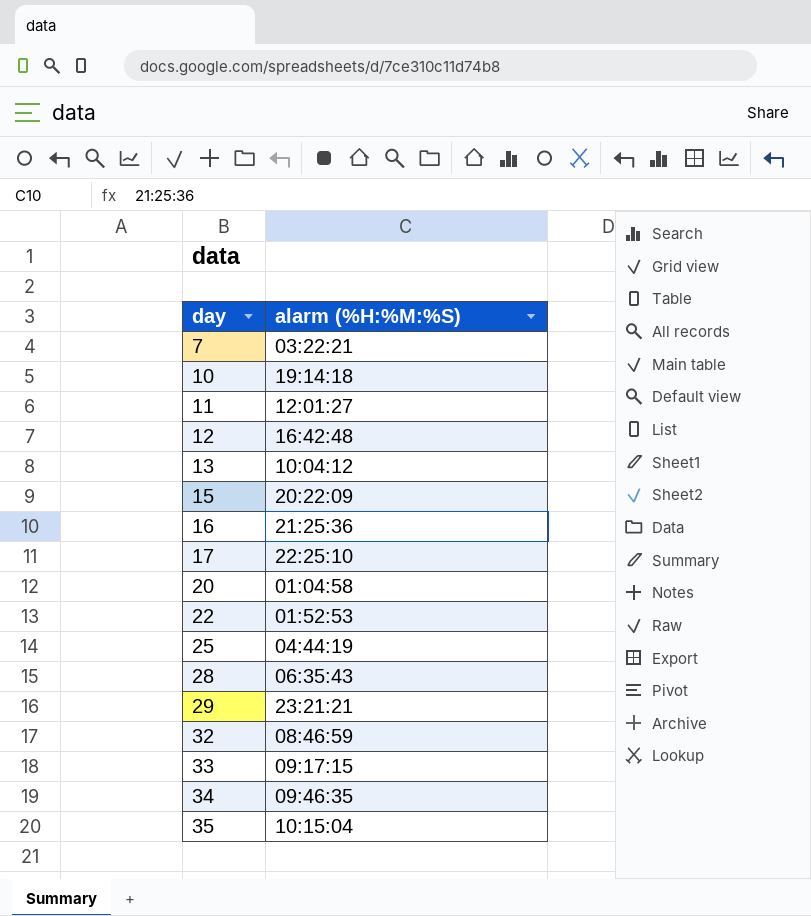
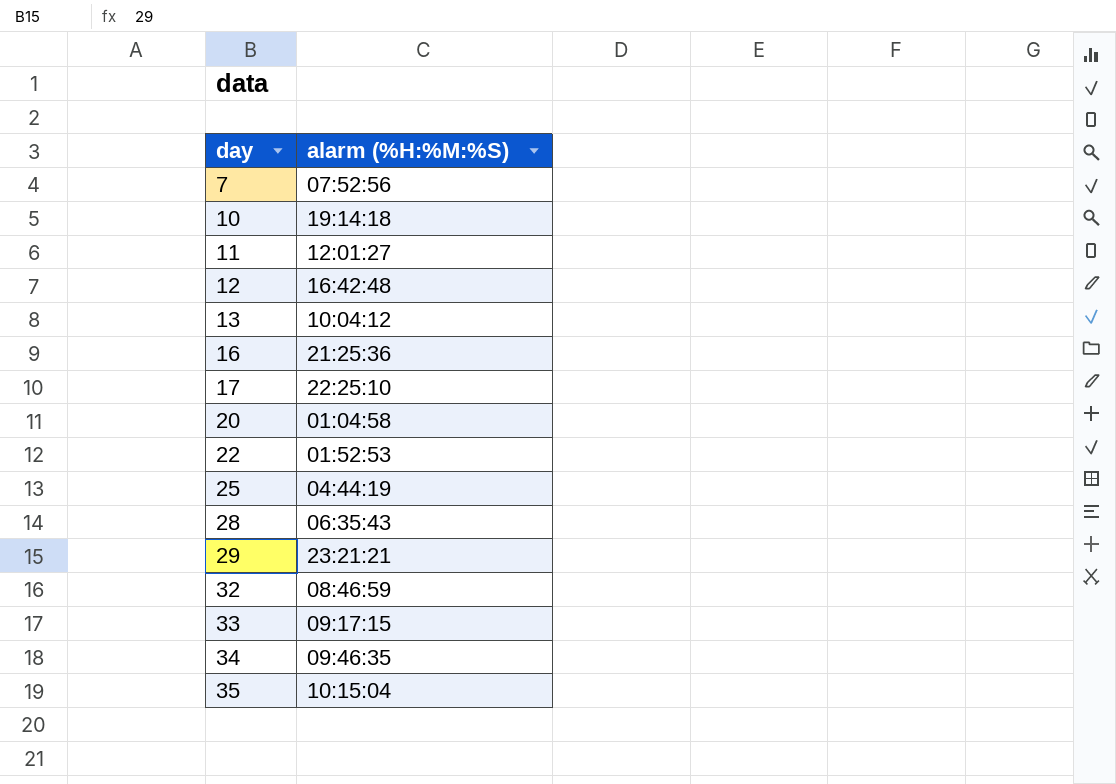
row 15: 20:22:09 -> none
7 | alarm (%H:%M:%S): 03:22:21 -> 07:52:56

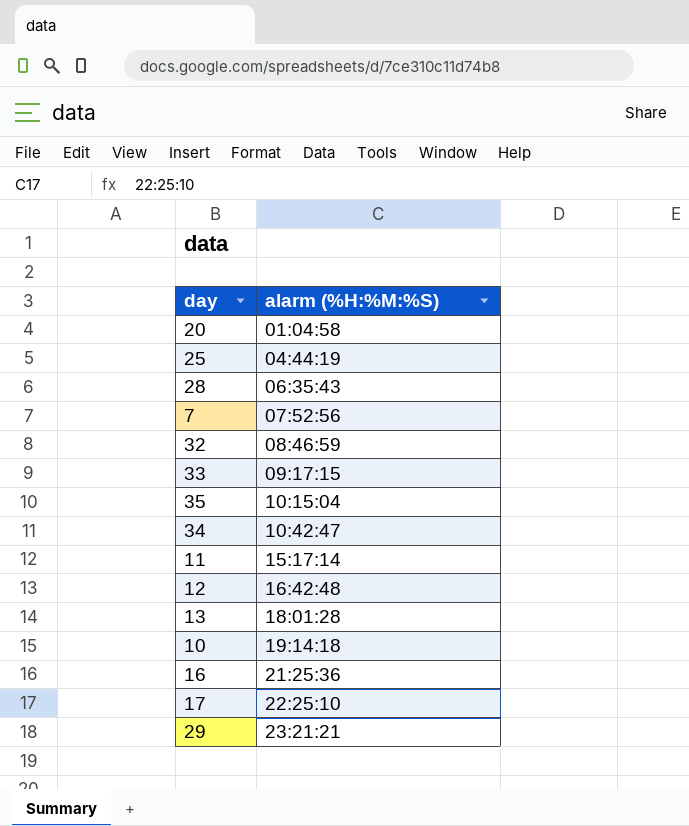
row order: day ascending -> alarm (%H:%M:%S) ascending
row 22: 01:52:53 -> none
34 | alarm (%H:%M:%S): 09:46:35 -> 10:42:47
11 | alarm (%H:%M:%S): 12:01:27 -> 15:17:14
13 | alarm (%H:%M:%S): 10:04:12 -> 18:01:28

